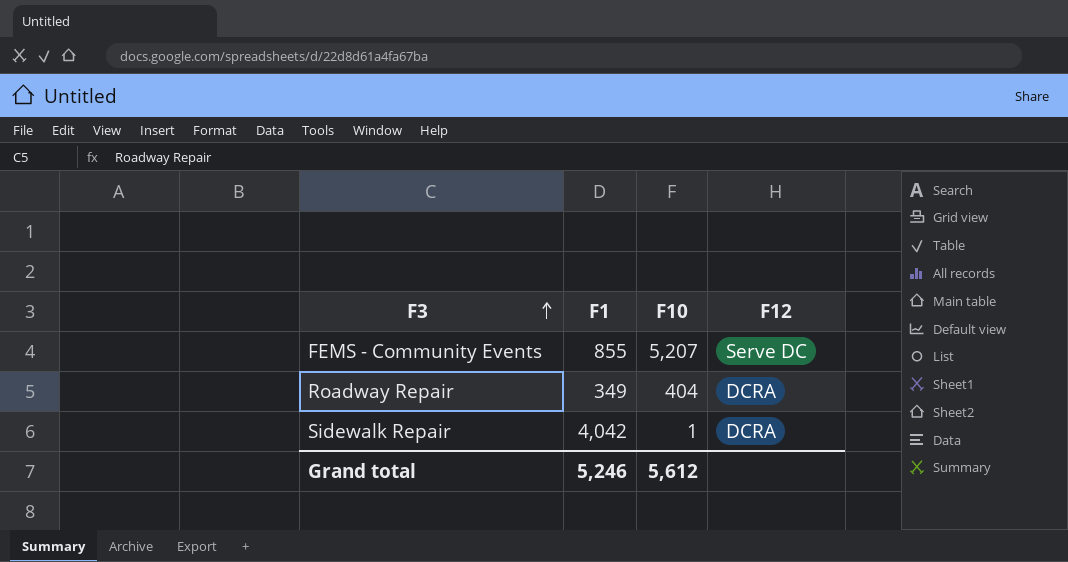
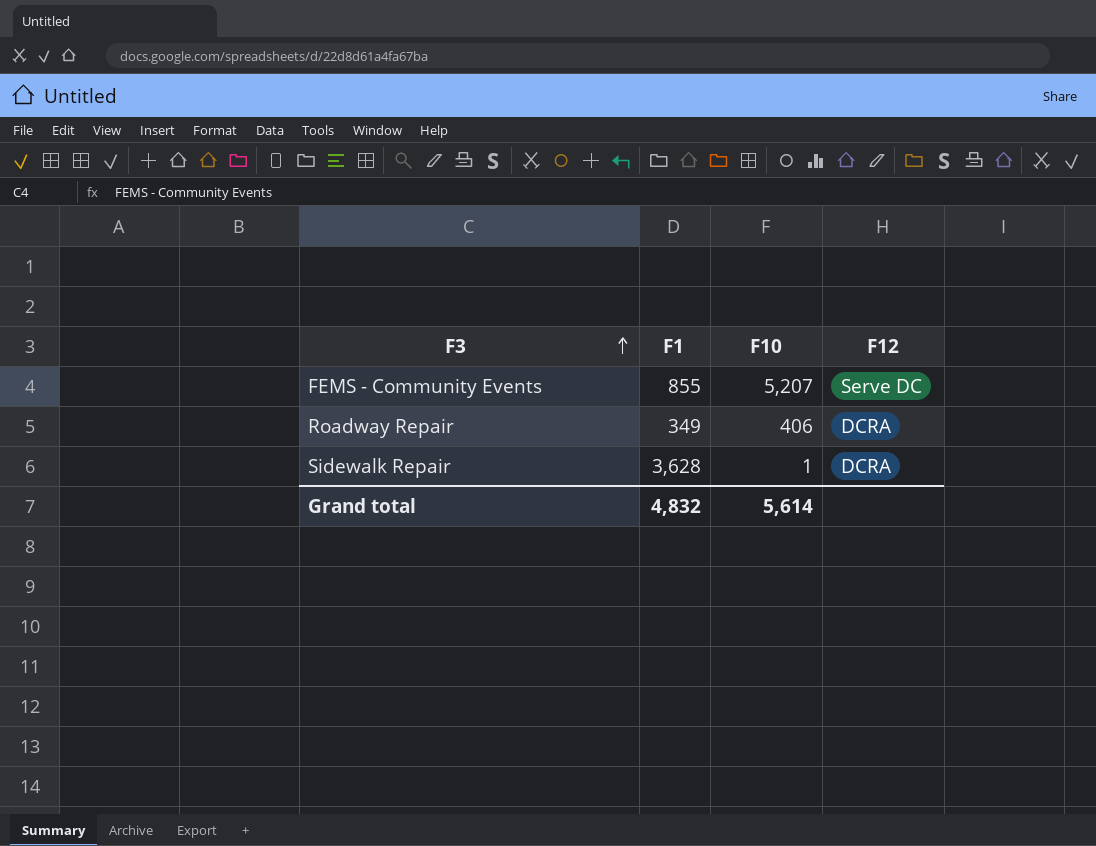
Roadway Repair | F10: 404 -> 406
Sidewalk Repair | F1: 4,042 -> 3,628
Grand total | F1: 5,246 -> 4,832
Grand total | F10: 5,612 -> 5,614

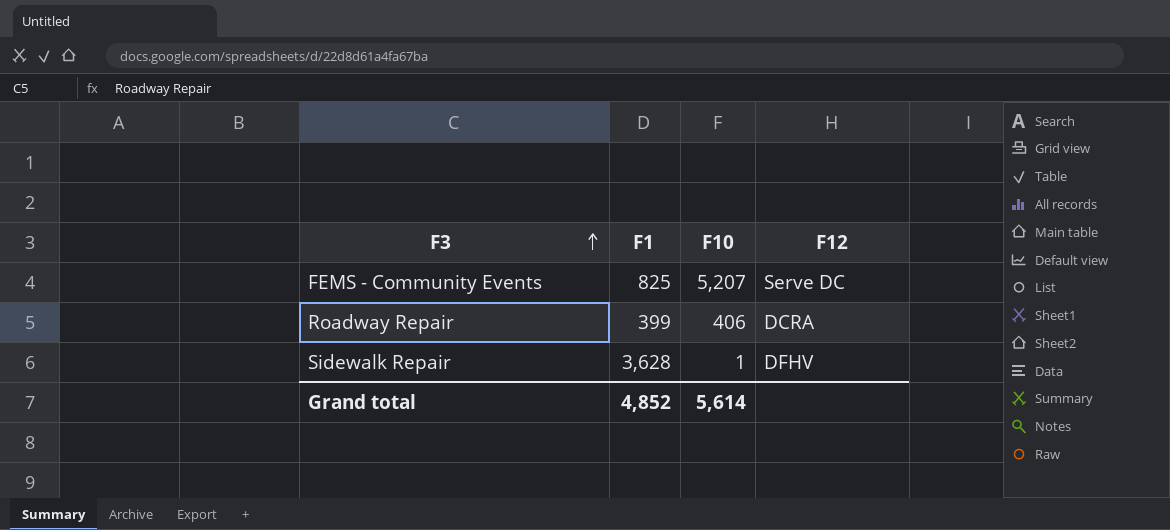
FEMS - Community Events | F1: 855 -> 825
Roadway Repair | F1: 349 -> 399
Sidewalk Repair | F12: DCRA -> DFHV
Grand total | F1: 4,832 -> 4,852

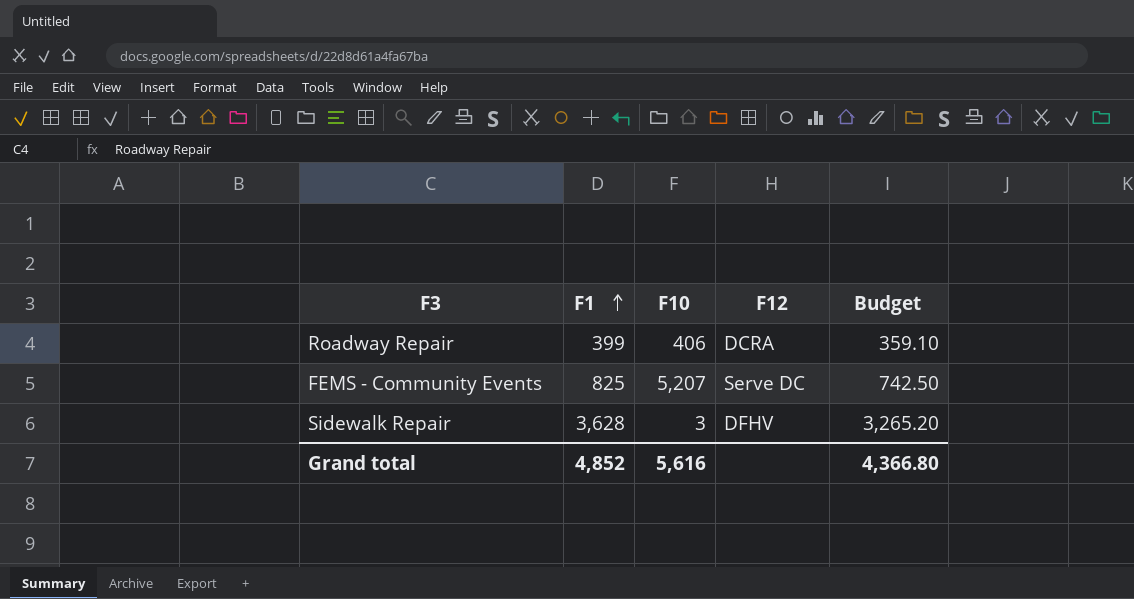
row order: F3 ascending -> F1 ascending
column Budget | formula: none -> [F1] * 0.9
Sidewalk Repair | F10: 1 -> 3
Grand total | F10: 5,614 -> 5,616

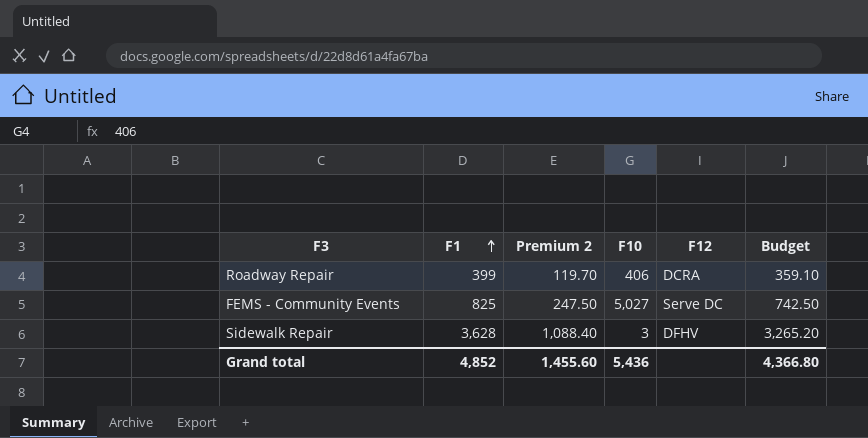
column Premium 2 | formula: none -> [F1] * 0.3
FEMS - Community Events | F10: 5,207 -> 5,027
Grand total | F10: 5,616 -> 5,436

